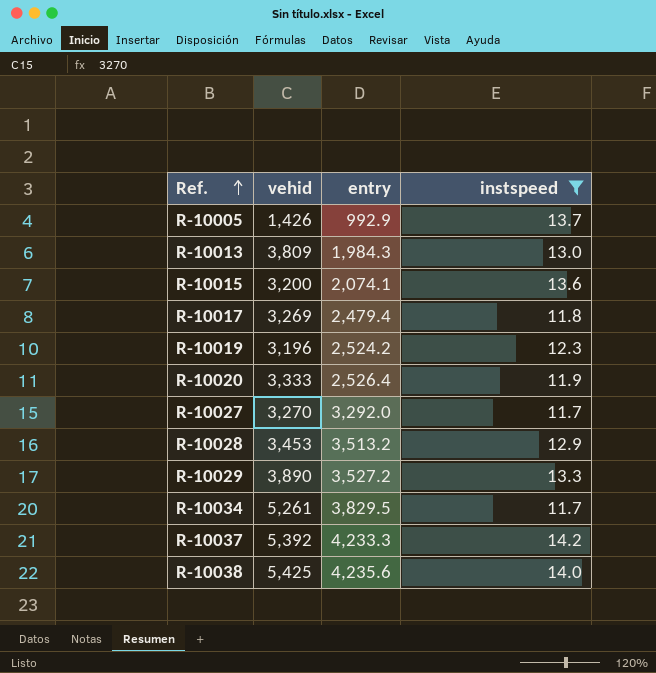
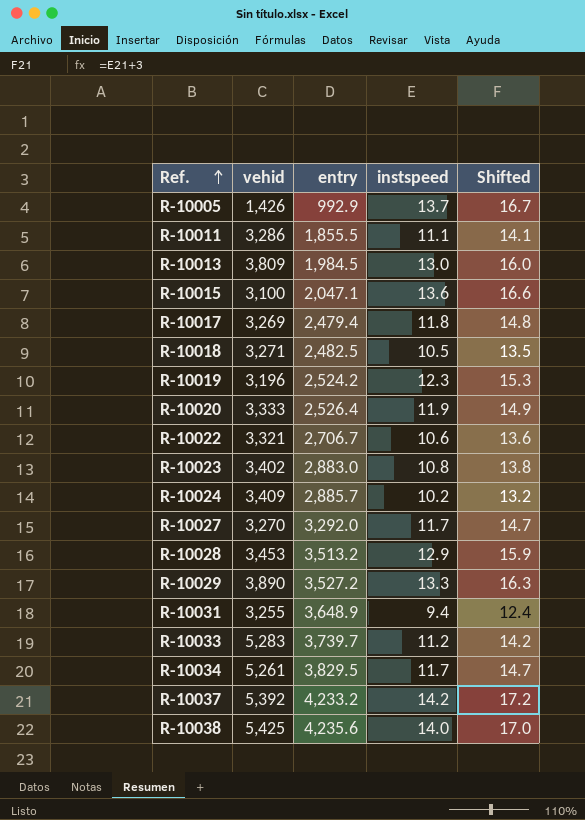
filter: instspeed >= 11.7 -> none
column Shifted | formula: none -> [instspeed] + 3
R-10013 | entry: 1,984.3 -> 1,984.5
R-10015 | vehid: 3,200 -> 3,100
R-10015 | entry: 2,074.1 -> 2,047.1
R-10037 | entry: 4,233.3 -> 4,233.2

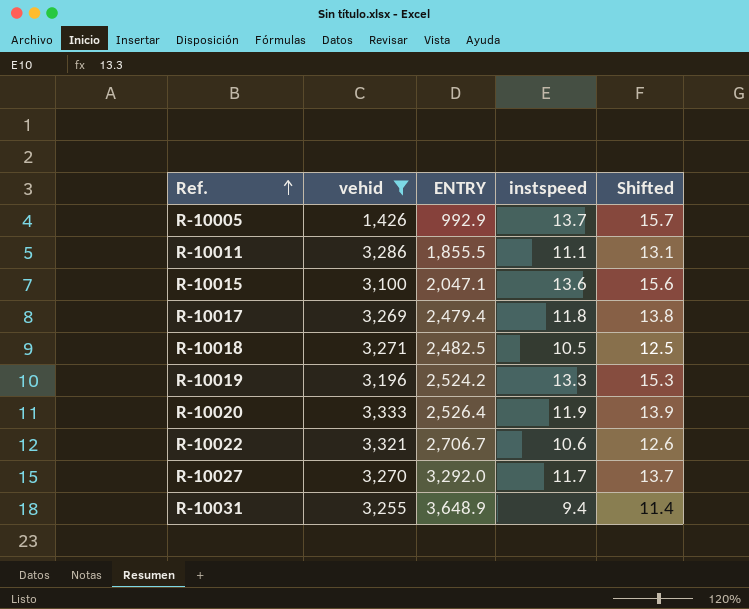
filter: none -> vehid <= 3,333
column name: entry -> ENTRY
column Shifted | formula: [instspeed] + 3 -> [instspeed] + 2
R-10019 | instspeed: 12.3 -> 13.3

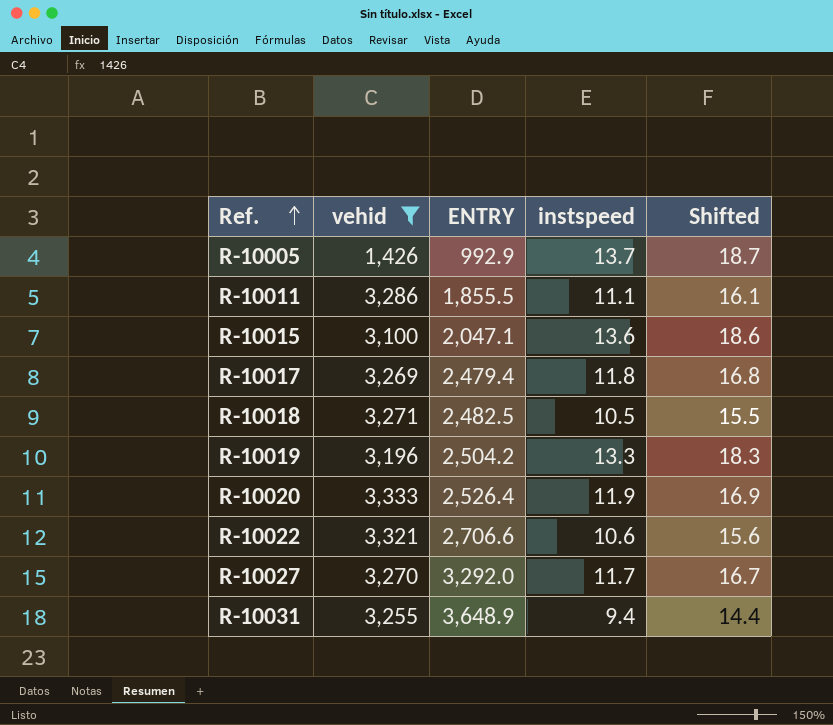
column Shifted | formula: [instspeed] + 2 -> [instspeed] + 5
R-10019 | ENTRY: 2,524.2 -> 2,504.2
R-10022 | ENTRY: 2,706.7 -> 2,706.6

